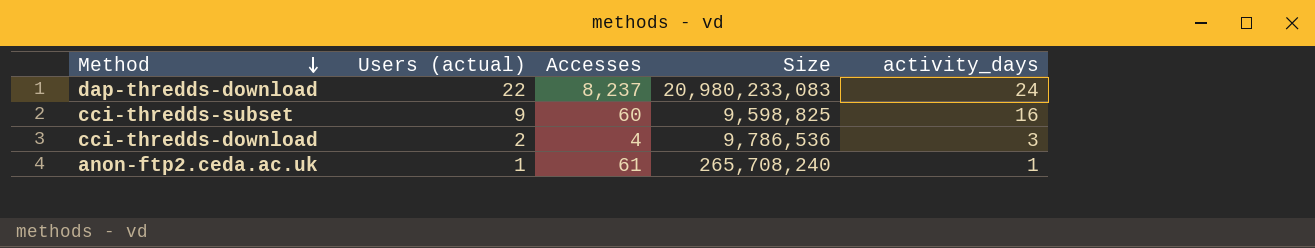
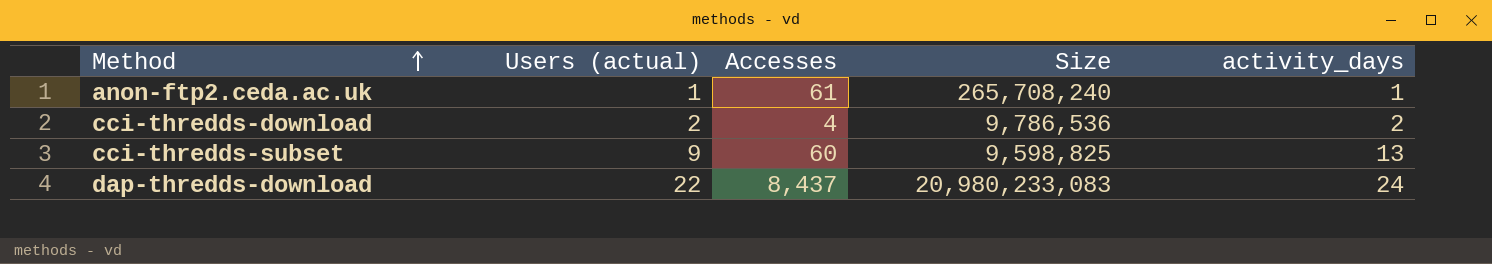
row order: Method descending -> Method ascending
cci-thredds-download | activity_days: 3 -> 2
cci-thredds-subset | activity_days: 16 -> 13
dap-thredds-download | Accesses: 8,237 -> 8,437

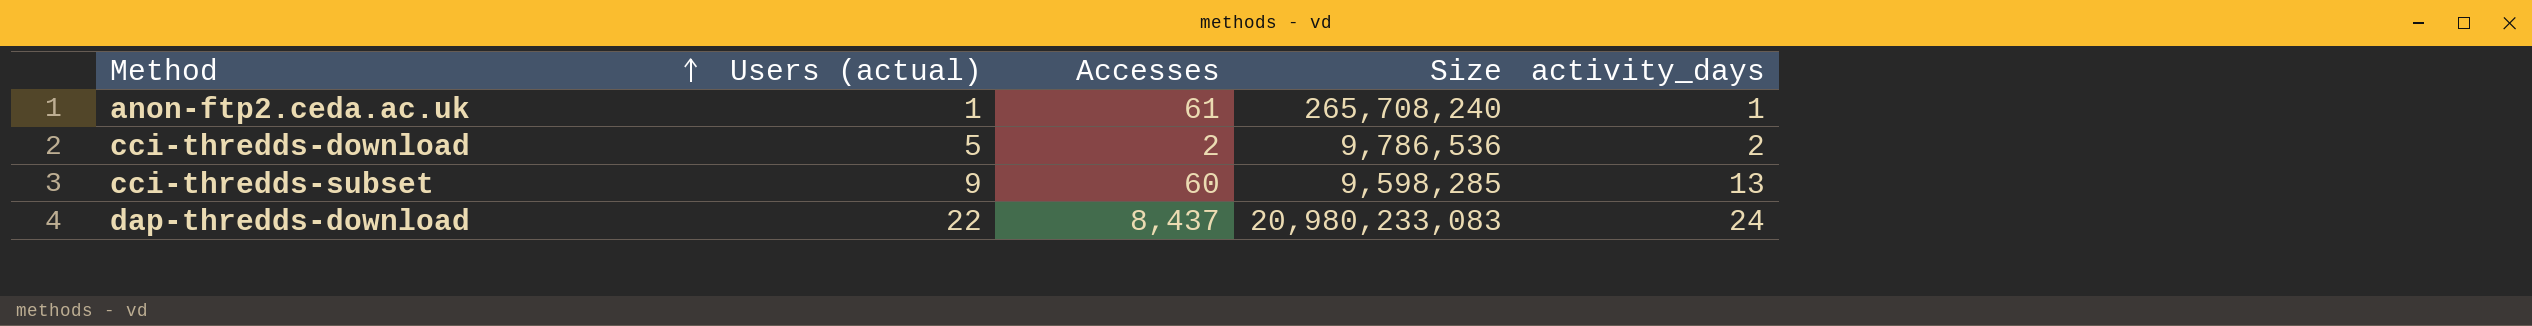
cci-thredds-download | Users (actual): 2 -> 5
cci-thredds-download | Accesses: 4 -> 2
cci-thredds-subset | Size: 9,598,825 -> 9,598,285

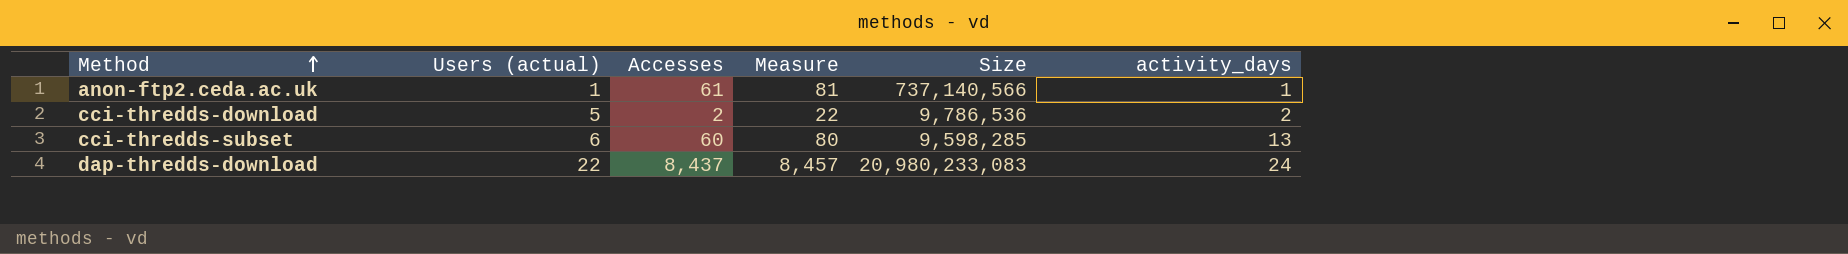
column Measure | formula: none -> [Accesses] + 20
anon-ftp2.ceda.ac.uk | Size: 265,708,240 -> 737,140,566
cci-thredds-subset | Users (actual): 9 -> 6

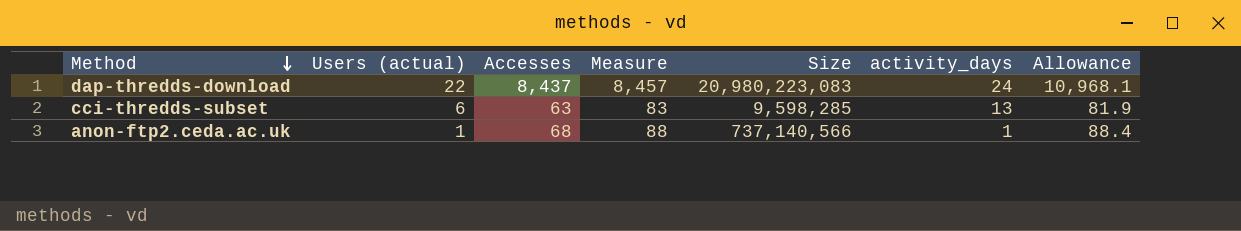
row order: Method ascending -> Method descending
column Allowance | formula: none -> [Accesses] * 1.3
row cci-thredds-download: 5 | 2 | 22 | 9,786,536 | 2 -> none
dap-thredds-download | Size: 20,980,233,083 -> 20,980,223,083
cci-thredds-subset | Accesses: 60 -> 63
cci-thredds-subset | Measure: 80 -> 83
anon-ftp2.ceda.ac.uk | Accesses: 61 -> 68
anon-ftp2.ceda.ac.uk | Measure: 81 -> 88

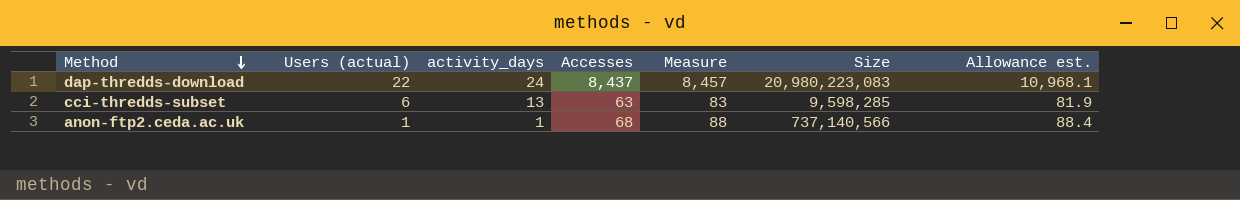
column activity_days | position: 6 -> 3
column name: Allowance -> Allowance est.

